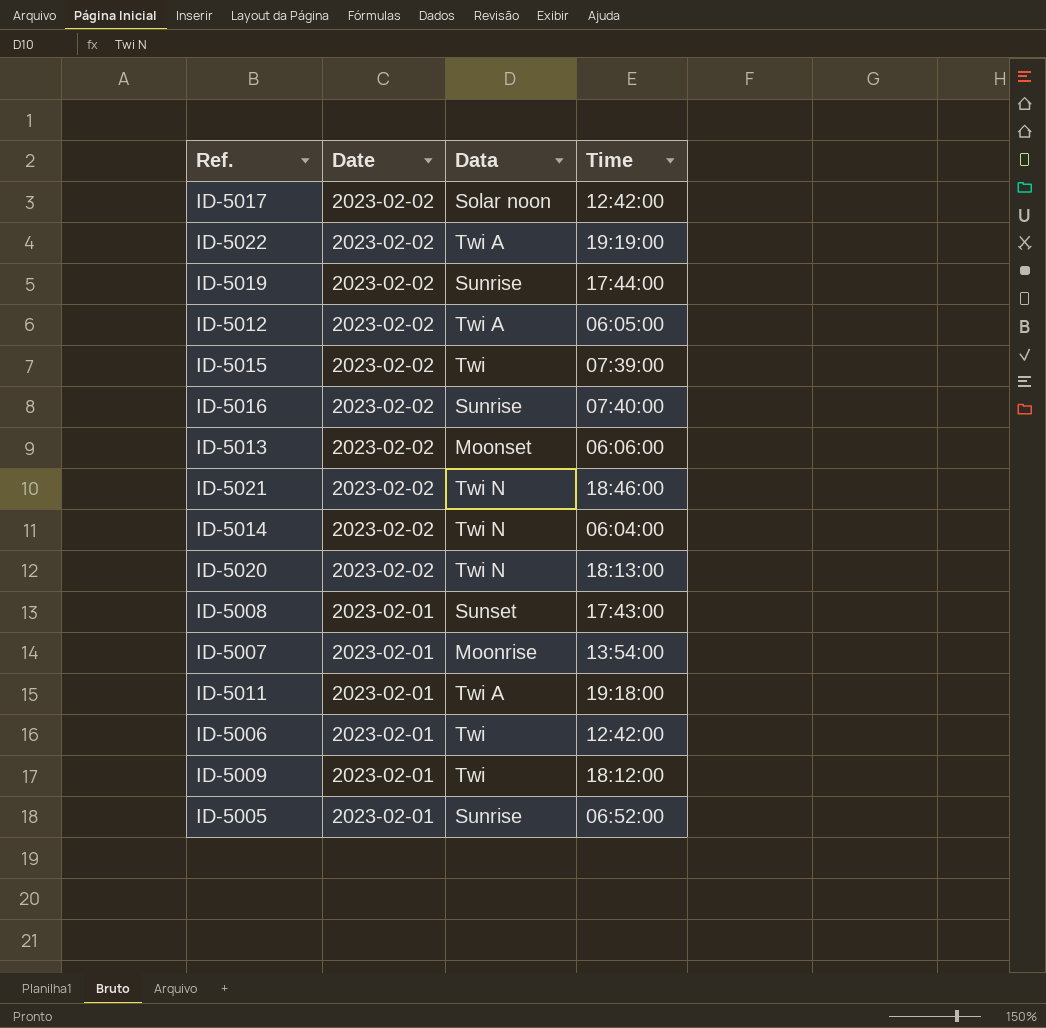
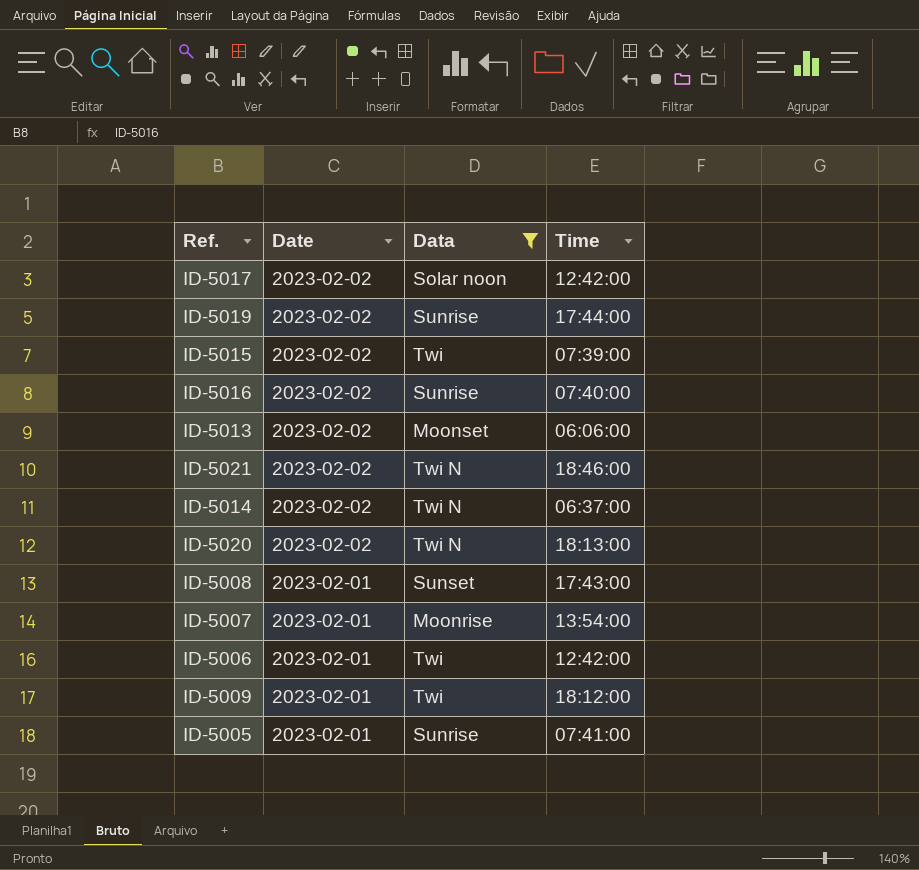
filter: none -> Data != Twi A
ID-5014 | Time: 06:04:00 -> 06:37:00
ID-5005 | Time: 06:52:00 -> 07:41:00

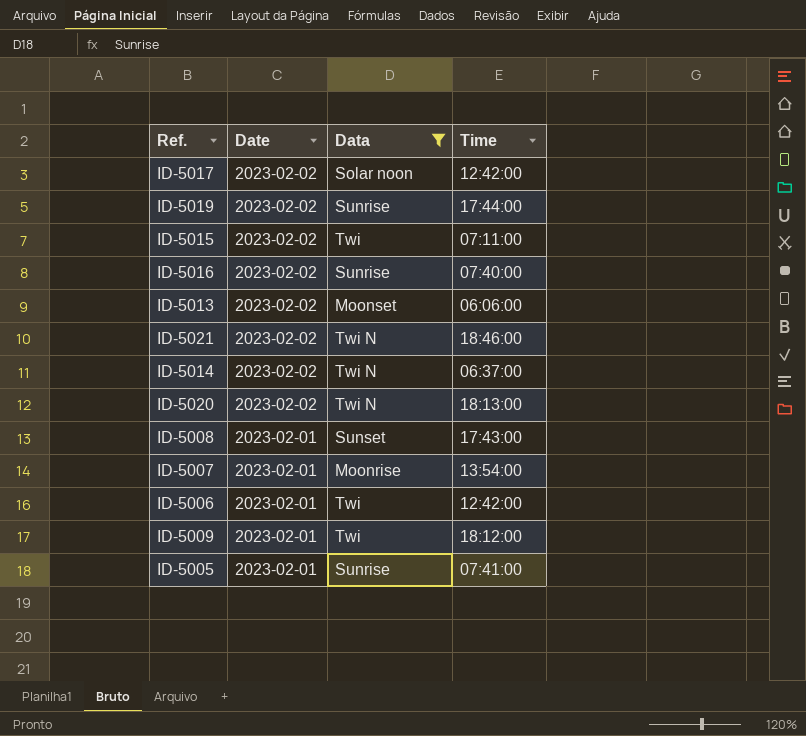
ID-5015 | Time: 07:39:00 -> 07:11:00

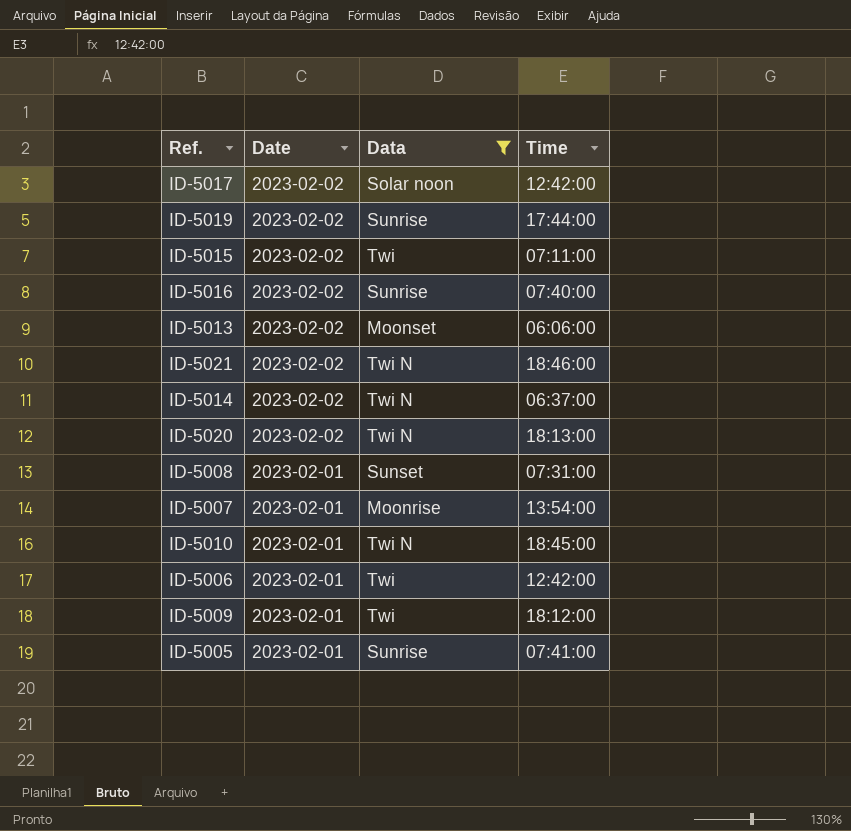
ID-5008 | Time: 17:43:00 -> 07:31:00
row ID-5010: none -> 2023-02-01 | Twi N | 18:45:00

